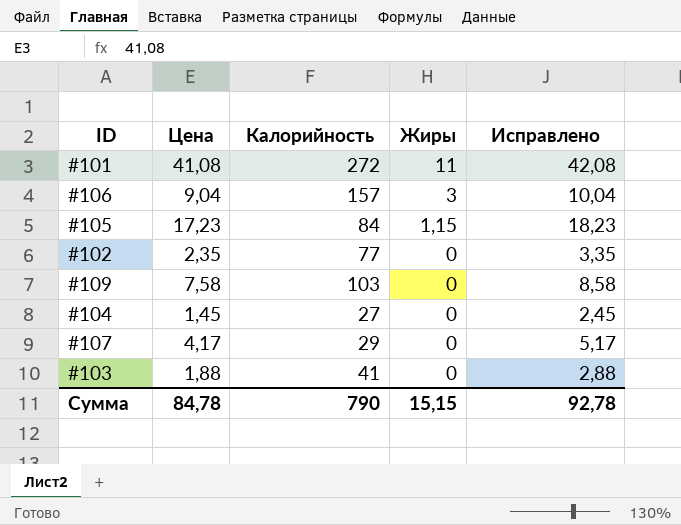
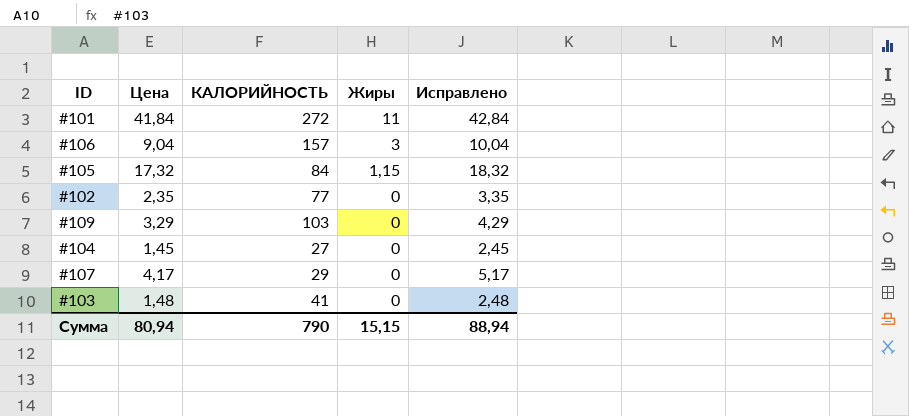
column name: Калорийность -> КАЛОРИЙНОСТЬ
#101 | Цена: 41,08 -> 41,84
#101 | Исправлено: 42,08 -> 42,84
#105 | Цена: 17,23 -> 17,32
#105 | Исправлено: 18,23 -> 18,32
#109 | Цена: 7,58 -> 3,29
#109 | Исправлено: 8,58 -> 4,29
#103 | Цена: 1,88 -> 1,48
#103 | Исправлено: 2,88 -> 2,48
Сумма | Цена: 84,78 -> 80,94
Сумма | Исправлено: 92,78 -> 88,94

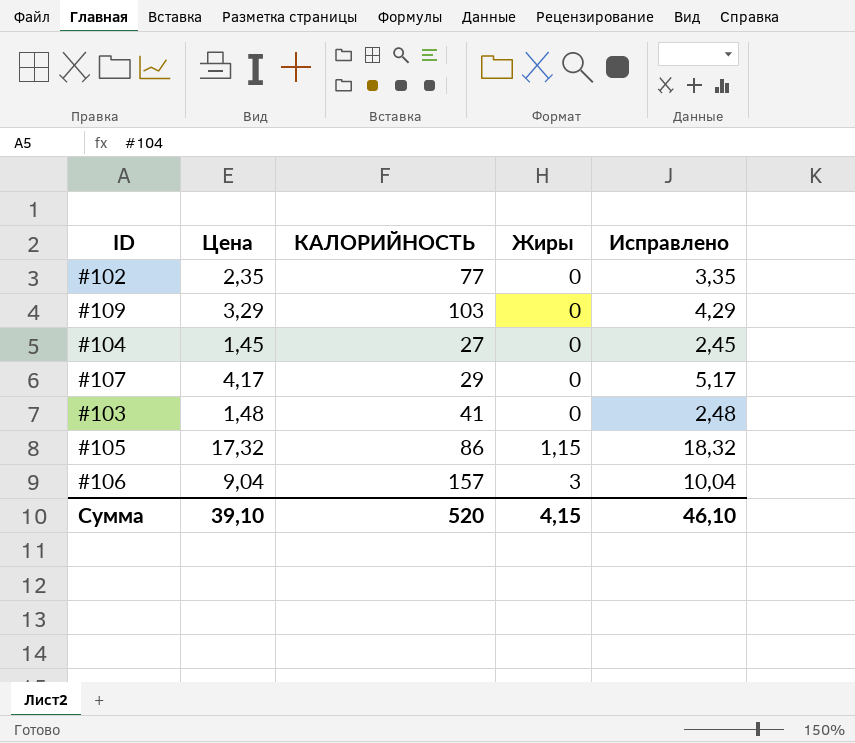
row order: Жиры descending -> Жиры ascending
row #101: 41,84 | 272 | 11 | 42,84 -> none
#105 | КАЛОРИЙНОСТЬ: 84 -> 86
Сумма | Цена: 80,94 -> 39,10
Сумма | КАЛОРИЙНОСТЬ: 790 -> 520
Сумма | Жиры: 15,15 -> 4,15
Сумма | Исправлено: 88,94 -> 46,10

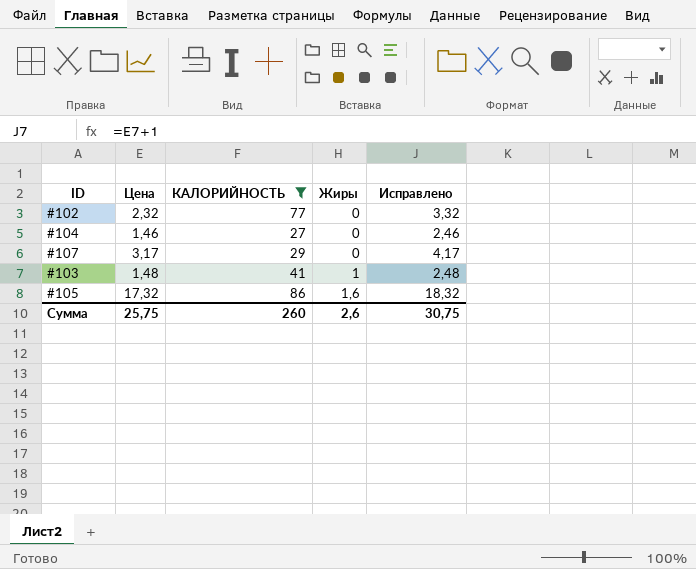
filter: none -> КАЛОРИЙНОСТЬ <= 86
#102 | Цена: 2,35 -> 2,32
#102 | Исправлено: 3,35 -> 3,32
#104 | Цена: 1,45 -> 1,46
#104 | Исправлено: 2,45 -> 2,46
#107 | Цена: 4,17 -> 3,17
#107 | Исправлено: 5,17 -> 4,17
#103 | Жиры: 0 -> 1
#105 | Жиры: 1,15 -> 1,6
Сумма | Цена: 39,10 -> 25,75
Сумма | КАЛОРИЙНОСТЬ: 520 -> 260
Сумма | Жиры: 4,15 -> 2,6
Сумма | Исправлено: 46,10 -> 30,75

